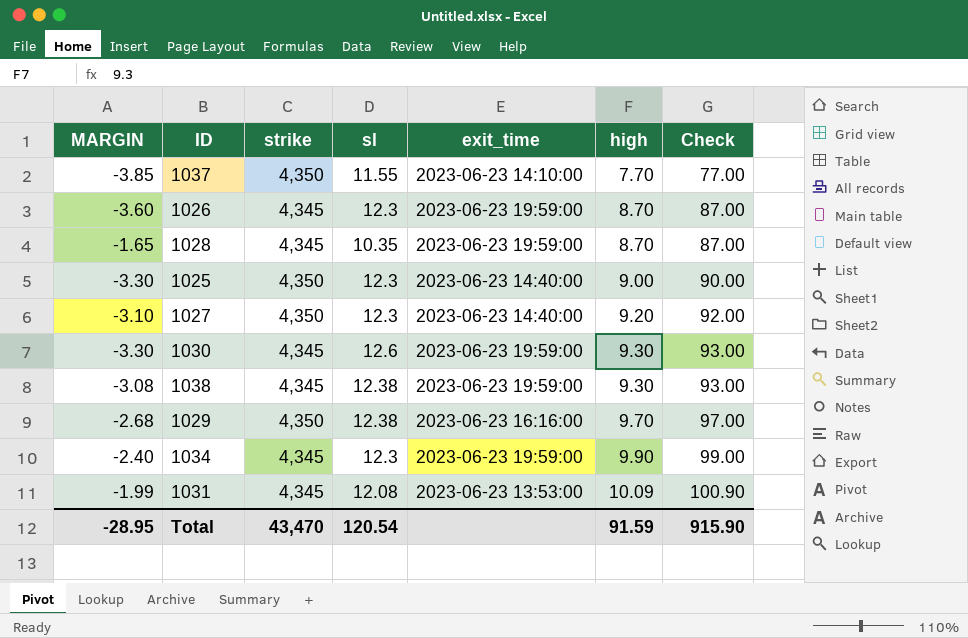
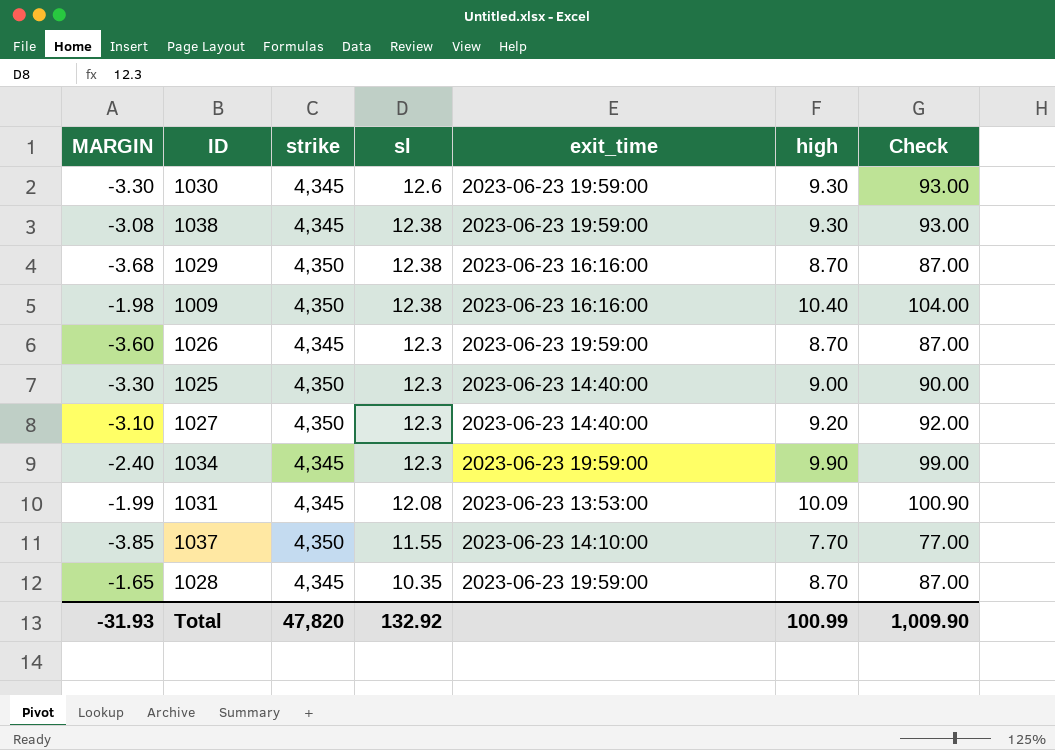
row order: high ascending -> sl descending
1029 | MARGIN: -2.68 -> -3.68
1029 | high: 9.70 -> 8.70
1029 | Check: 97.00 -> 87.00
row 1009: none -> -1.98 | 4,350 | 12.38 | 2023-06-23 16:16:00 | 10.40 | 104.00
Total | MARGIN: -28.95 -> -31.93
Total | strike: 43,470 -> 47,820
Total | sl: 120.54 -> 132.92
Total | high: 91.59 -> 100.99
Total | Check: 915.90 -> 1,009.90

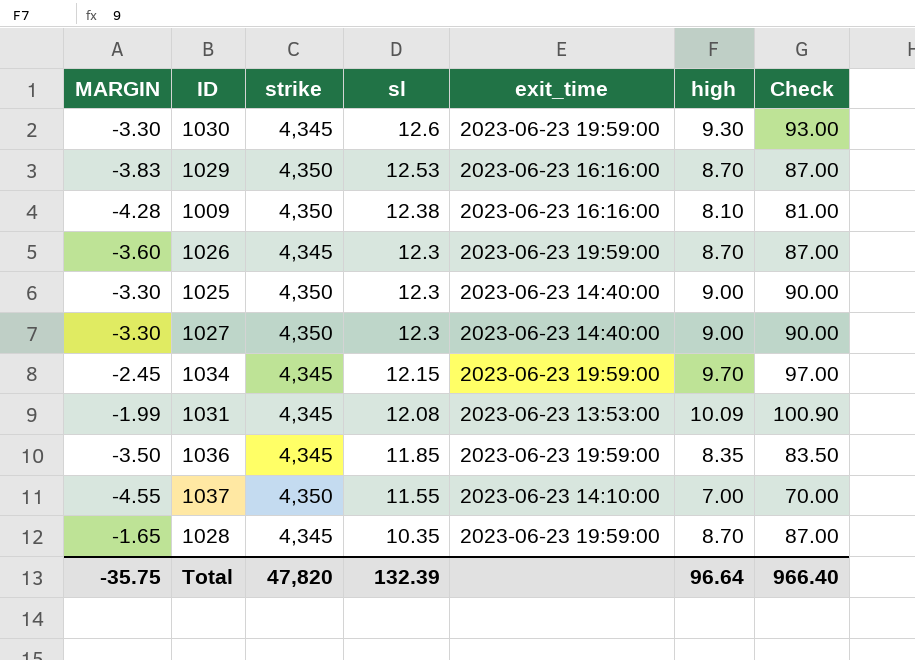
row 1038: -3.08 | 4,345 | 12.38 | 2023-06-23 19:59:00 | 9.30 | 93.00 -> none
1029 | MARGIN: -3.68 -> -3.83
1029 | sl: 12.38 -> 12.53
1009 | MARGIN: -1.98 -> -4.28
1009 | high: 10.40 -> 8.10
1009 | Check: 104.00 -> 81.00
1027 | MARGIN: -3.10 -> -3.30
1027 | high: 9.20 -> 9.00
1027 | Check: 92.00 -> 90.00
1034 | MARGIN: -2.40 -> -2.45
1034 | sl: 12.3 -> 12.15
1034 | high: 9.90 -> 9.70
1034 | Check: 99.00 -> 97.00
row 1036: none -> -3.50 | 4,345 | 11.85 | 2023-06-23 19:59:00 | 8.35 | 83.50
1037 | MARGIN: -3.85 -> -4.55
1037 | high: 7.70 -> 7.00
1037 | Check: 77.00 -> 70.00
Total | MARGIN: -31.93 -> -35.75
Total | sl: 132.92 -> 132.39
Total | high: 100.99 -> 96.64
Total | Check: 1,009.90 -> 966.40

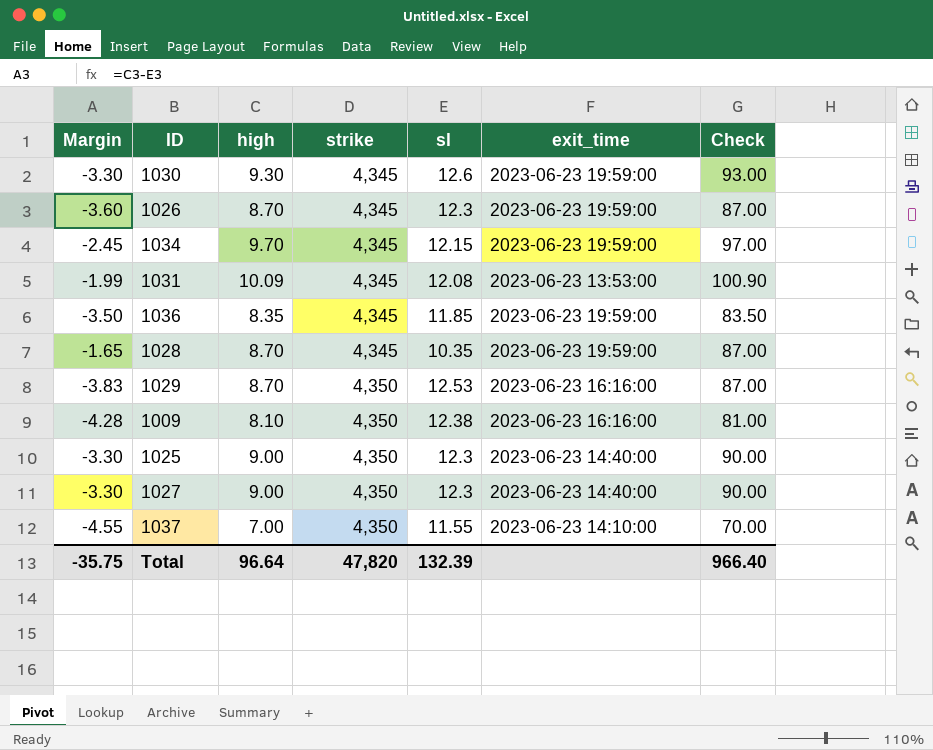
row order: sl descending -> strike ascending
column name: MARGIN -> Margin
column high | position: 6 -> 3

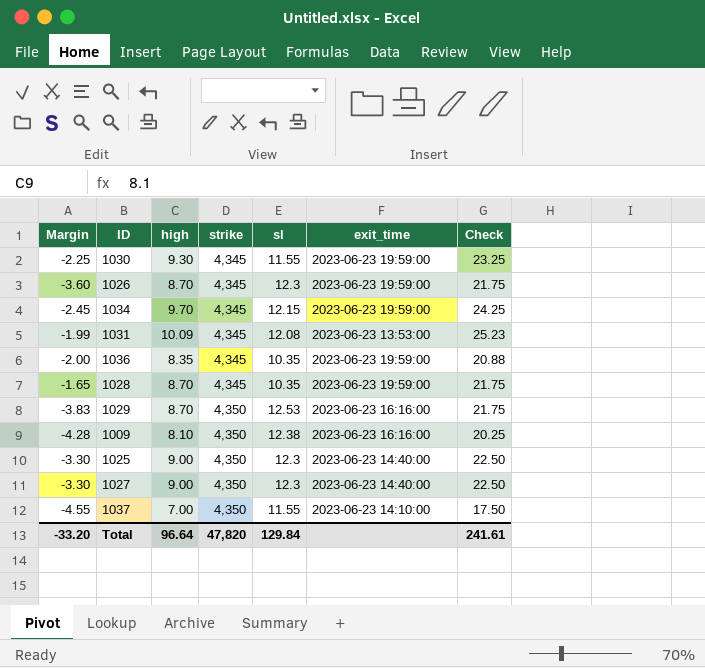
column Check | formula: [high] * 10 -> [high] * 2.5
1030 | Margin: -3.30 -> -2.25
1030 | sl: 12.6 -> 11.55
1036 | Margin: -3.50 -> -2.00
1036 | sl: 11.85 -> 10.35
Total | Margin: -35.75 -> -33.20
Total | sl: 132.39 -> 129.84
Total | Check: 966.40 -> 241.61

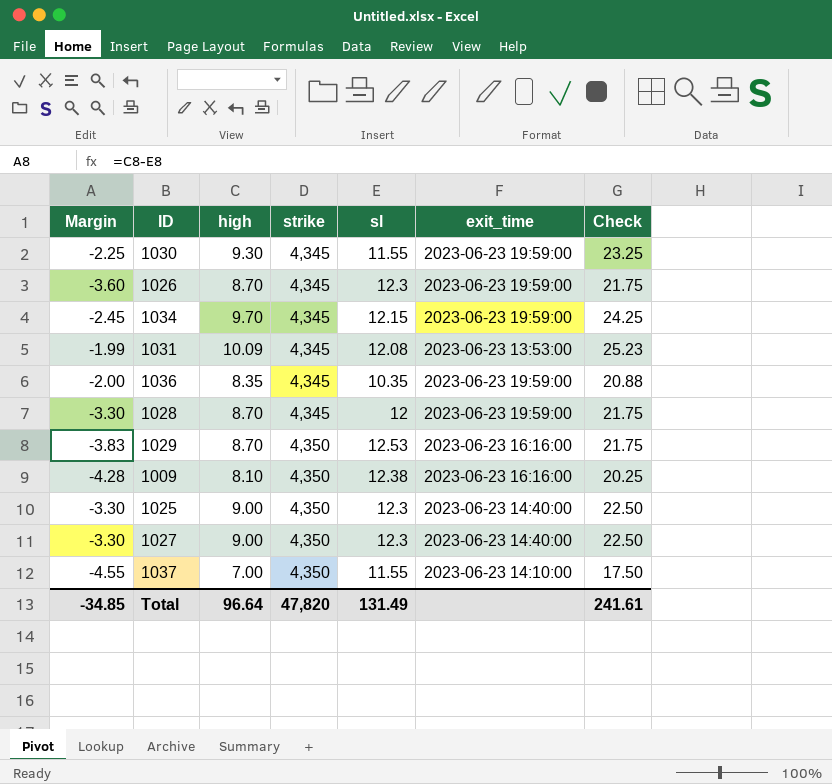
1028 | Margin: -1.65 -> -3.30
1028 | sl: 10.35 -> 12
Total | Margin: -33.20 -> -34.85
Total | sl: 129.84 -> 131.49

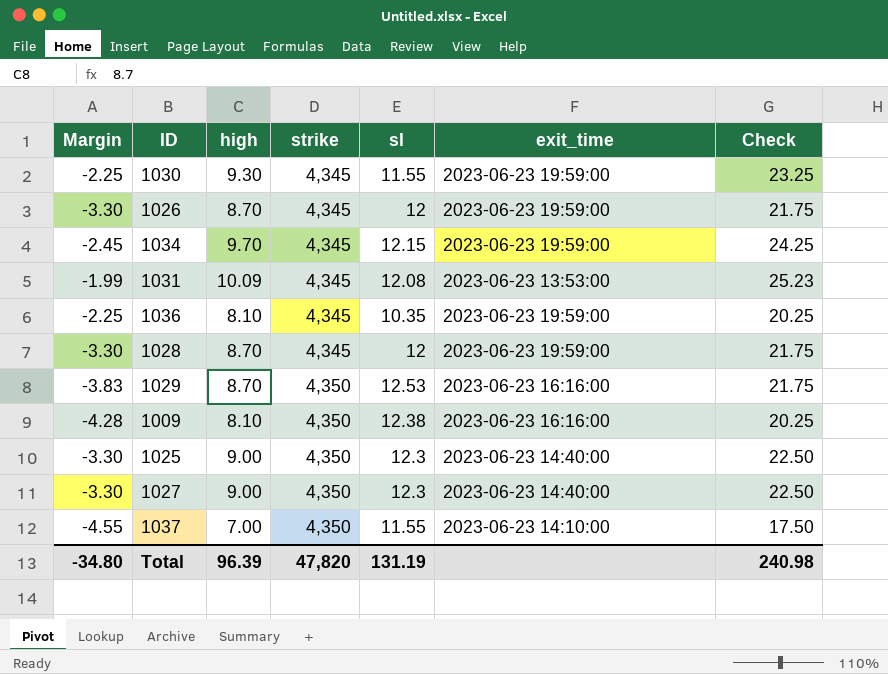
1026 | Margin: -3.60 -> -3.30
1026 | sl: 12.3 -> 12
1036 | Margin: -2.00 -> -2.25
1036 | high: 8.35 -> 8.10
1036 | Check: 20.88 -> 20.25
Total | Margin: -34.85 -> -34.80
Total | high: 96.64 -> 96.39
Total | sl: 131.49 -> 131.19
Total | Check: 241.61 -> 240.98

